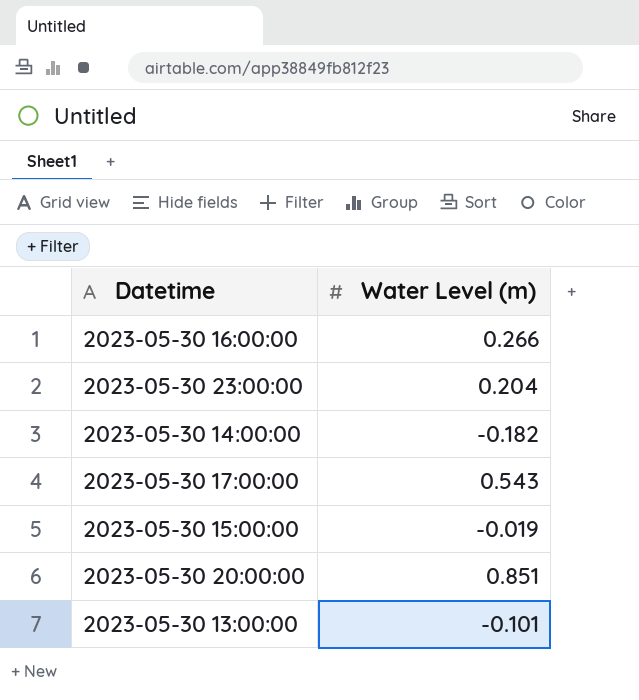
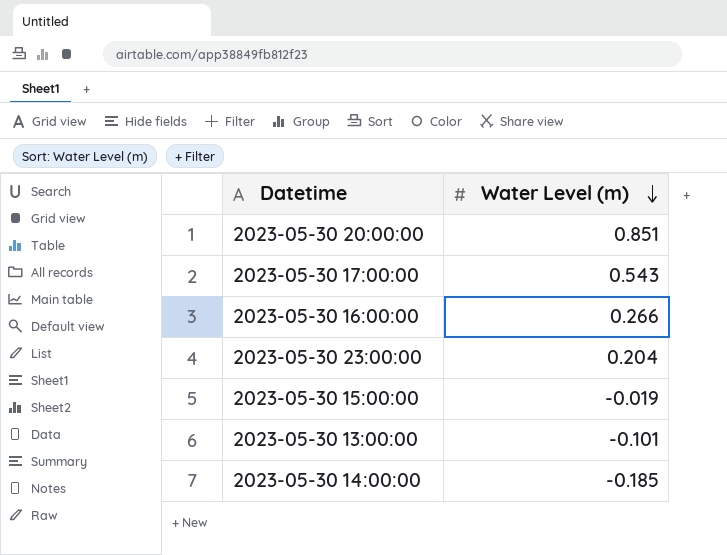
row order: none -> Water Level (m) descending
2023-05-30 14:00:00 | Water Level (m): -0.182 -> -0.185

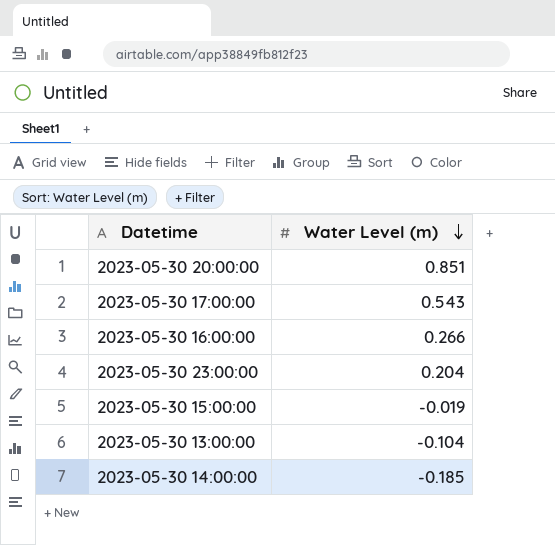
2023-05-30 13:00:00 | Water Level (m): -0.101 -> -0.104

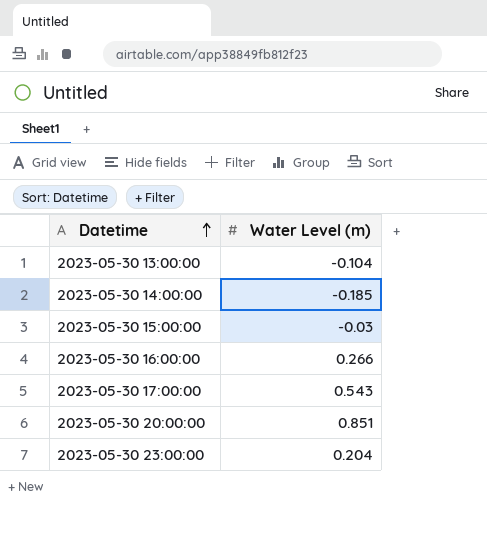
row order: Water Level (m) descending -> Datetime ascending
2023-05-30 15:00:00 | Water Level (m): -0.019 -> -0.03

